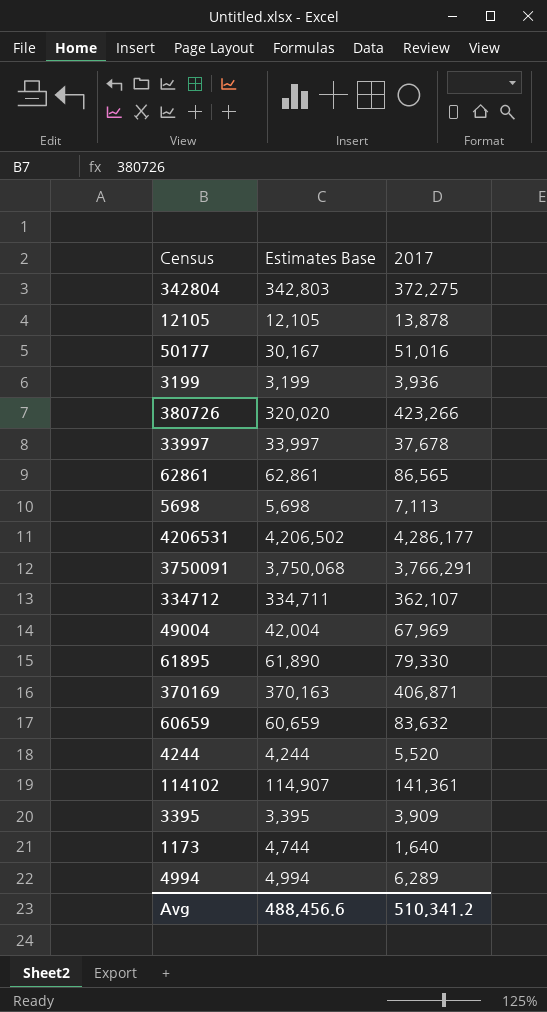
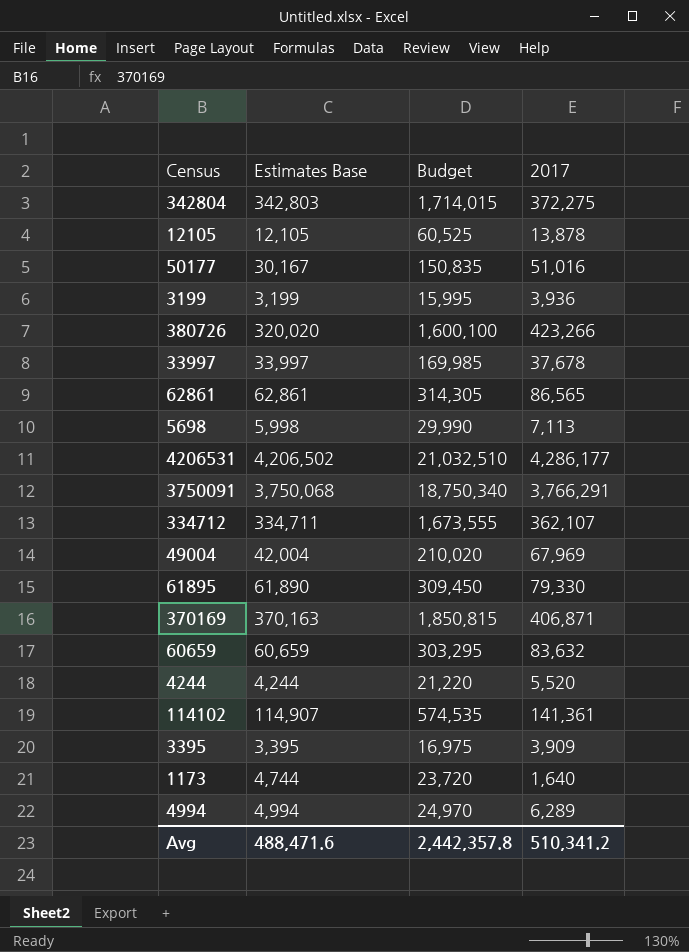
column Budget | formula: none -> [Estimates Base] * 5
5698 | Estimates Base: 5,698 -> 5,998
Avg | Estimates Base: 488,456.6 -> 488,471.6

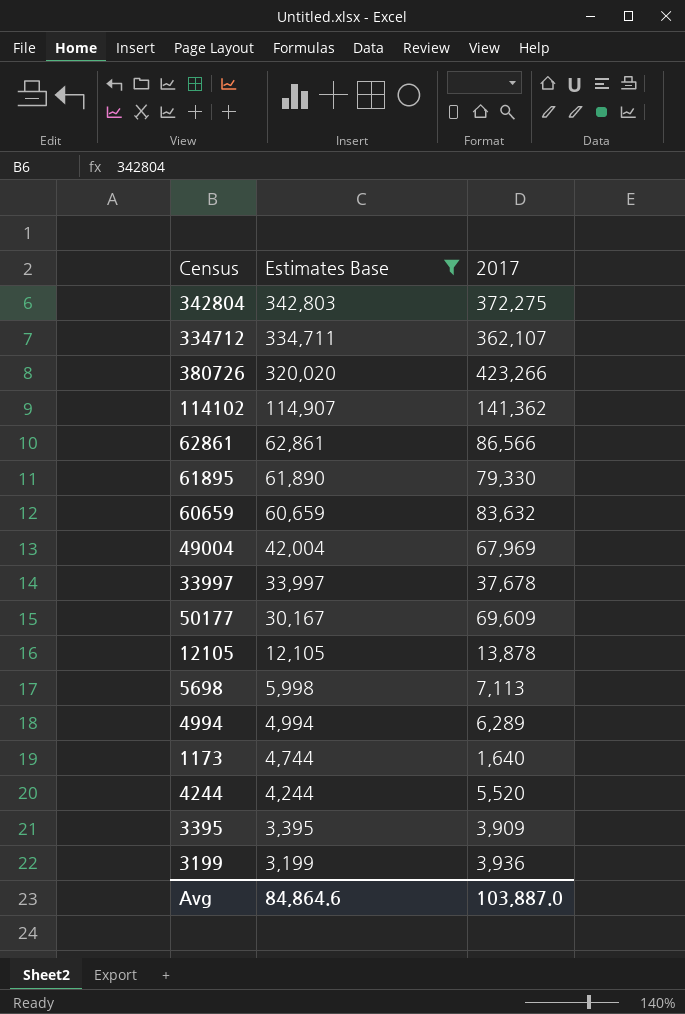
filter: none -> Estimates Base <= 342,803
row order: none -> Estimates Base descending
column Budget | formula: [Estimates Base] * 5 -> none
114102 | 2017: 141,361 -> 141,362
62861 | 2017: 86,565 -> 86,566
50177 | 2017: 51,016 -> 69,609
Avg | Estimates Base: 488,471.6 -> 84,864.6
Avg | 2017: 510,341.2 -> 103,887.0

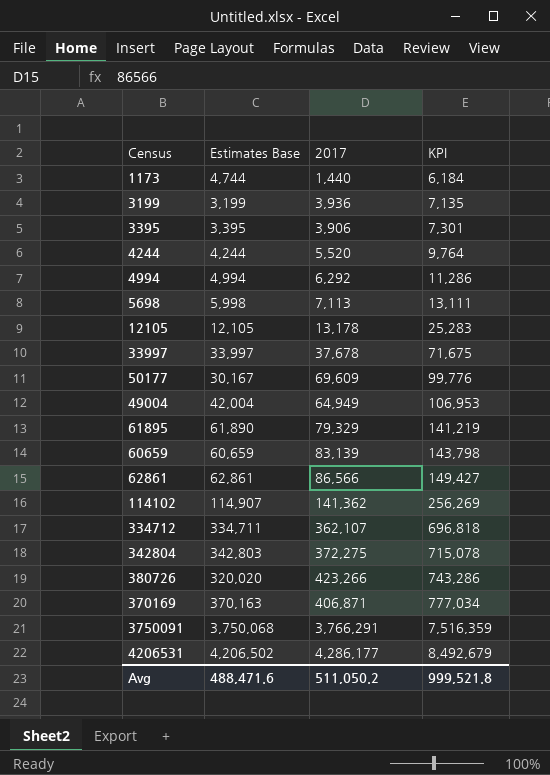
filter: Estimates Base <= 342,803 -> none
row order: Estimates Base descending -> KPI ascending
column KPI | formula: none -> [Estimates Base] + [2017]
1173 | 2017: 1,640 -> 1,440
3395 | 2017: 3,909 -> 3,906
4994 | 2017: 6,289 -> 6,292
12105 | 2017: 13,878 -> 13,178
49004 | 2017: 67,969 -> 64,949
61895 | 2017: 79,330 -> 79,329
60659 | 2017: 83,632 -> 83,139
Avg | Estimates Base: 84,864.6 -> 488,471.6
Avg | 2017: 103,887.0 -> 511,050.2

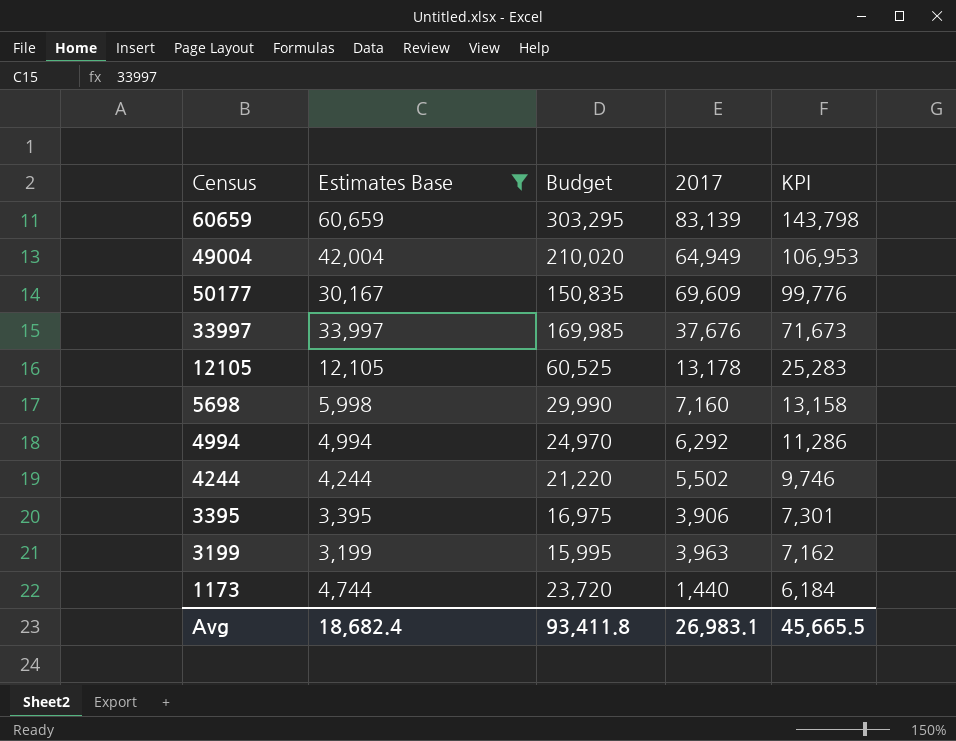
filter: none -> Estimates Base <= 60,659
row order: KPI ascending -> KPI descending
column Budget | formula: none -> [Estimates Base] * 5
33997 | 2017: 37,678 -> 37,676
33997 | KPI: 71,675 -> 71,673
5698 | 2017: 7,113 -> 7,160
5698 | KPI: 13,111 -> 13,158
4244 | 2017: 5,520 -> 5,502
4244 | KPI: 9,764 -> 9,746
3199 | 2017: 3,936 -> 3,963
3199 | KPI: 7,135 -> 7,162
Avg | Estimates Base: 488,471.6 -> 18,682.4
Avg | 2017: 511,050.2 -> 26,983.1
Avg | KPI: 999,521.8 -> 45,665.5

